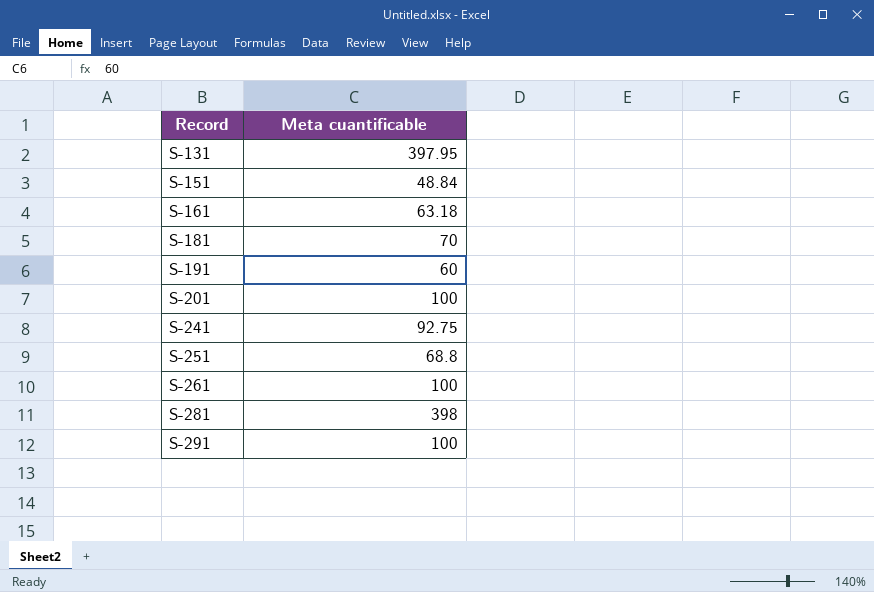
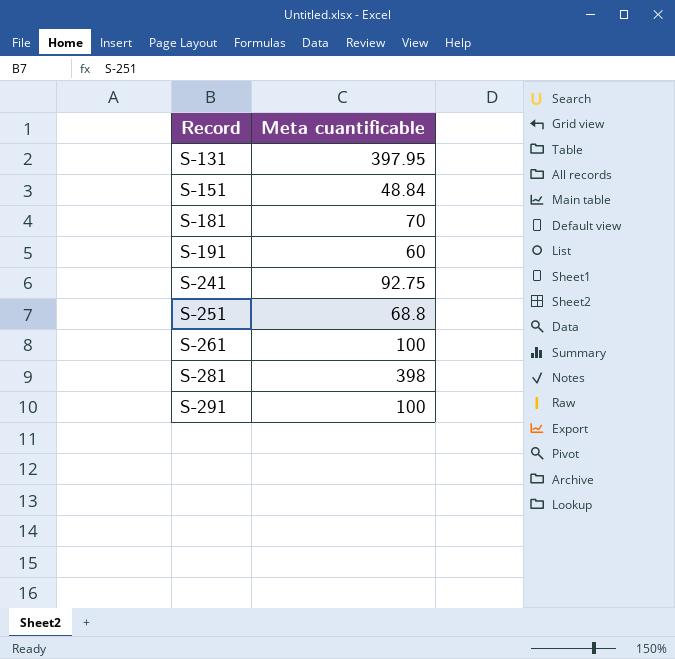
row S-161: 63.18 -> none
row S-201: 100 -> none

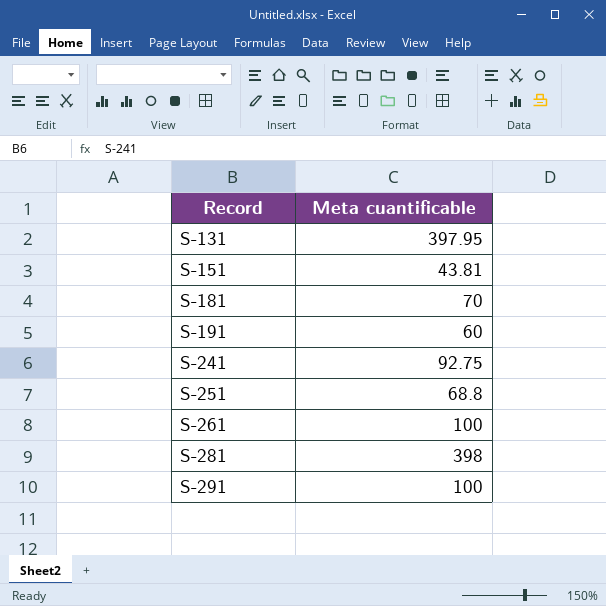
S-151 | Meta cuantificable: 48.84 -> 43.81

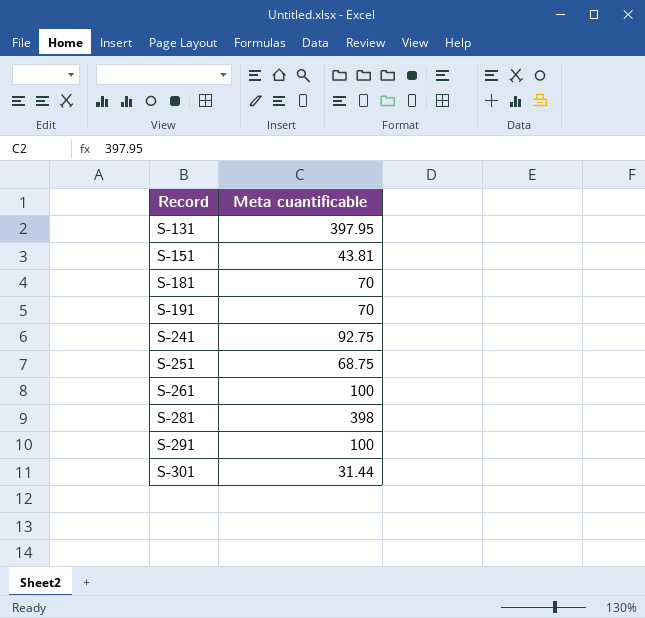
S-191 | Meta cuantificable: 60 -> 70
S-251 | Meta cuantificable: 68.8 -> 68.75
row S-301: none -> 31.44

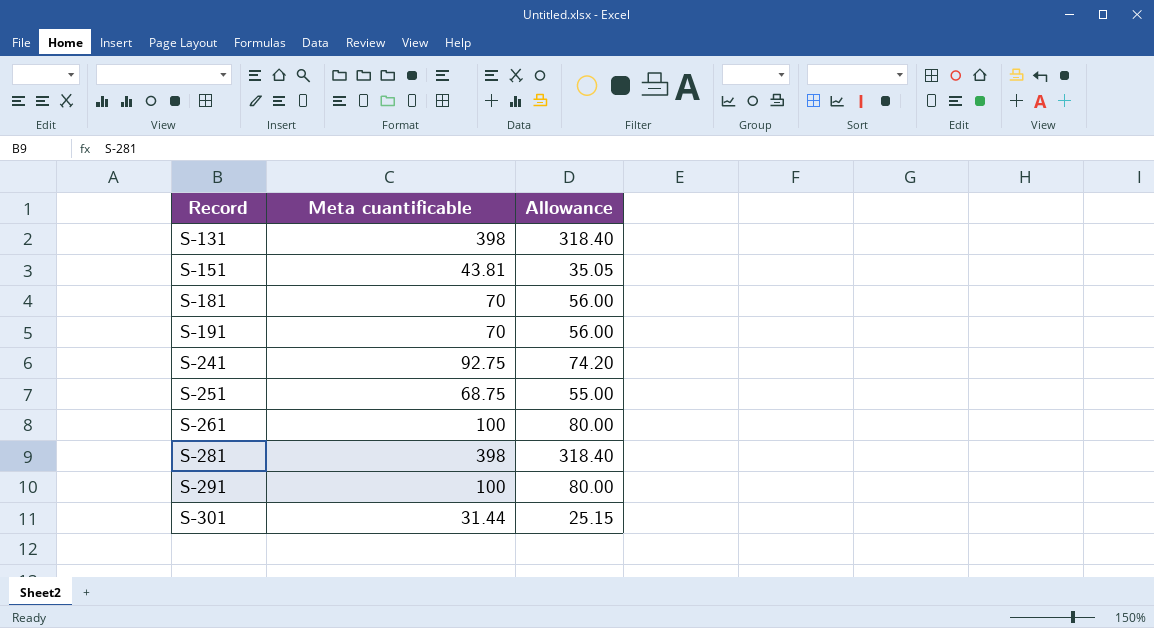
column Allowance | formula: none -> [Meta cuantificable] * 0.8
S-131 | Meta cuantificable: 397.95 -> 398

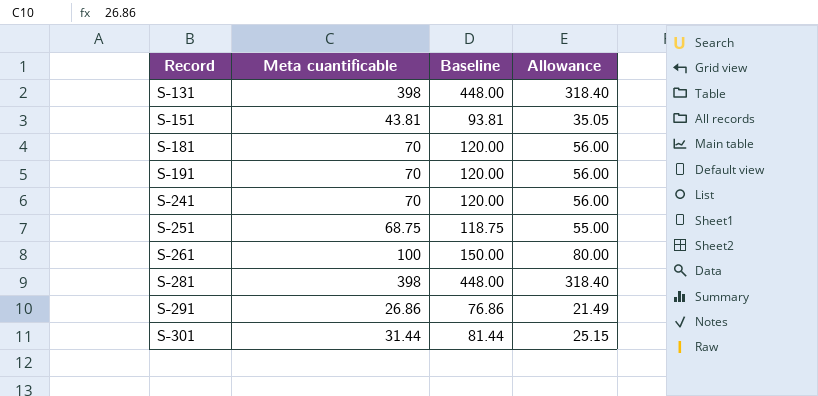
column Baseline | formula: none -> [Meta cuantificable] + 50
S-241 | Meta cuantificable: 92.75 -> 70
S-241 | Allowance: 74.20 -> 56.00
S-291 | Meta cuantificable: 100 -> 26.86
S-291 | Allowance: 80.00 -> 21.49

